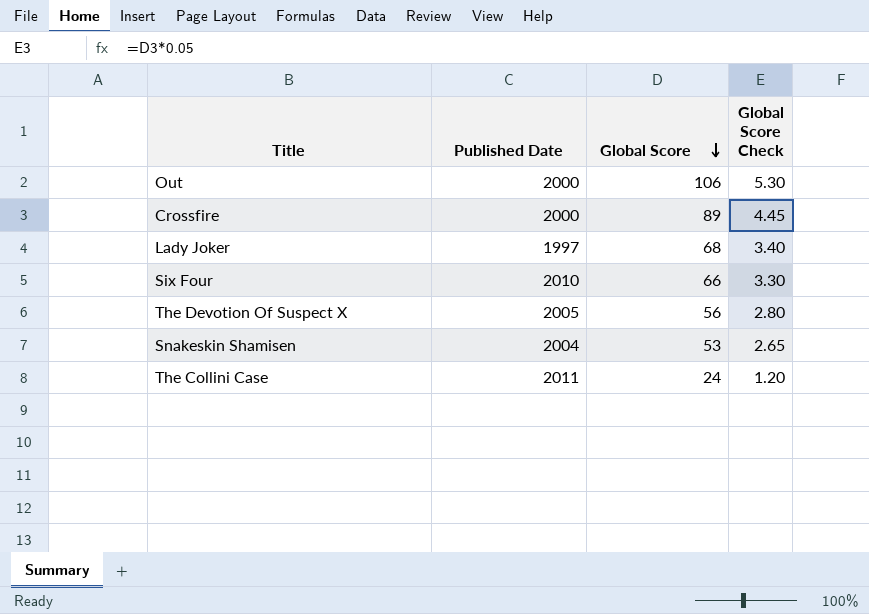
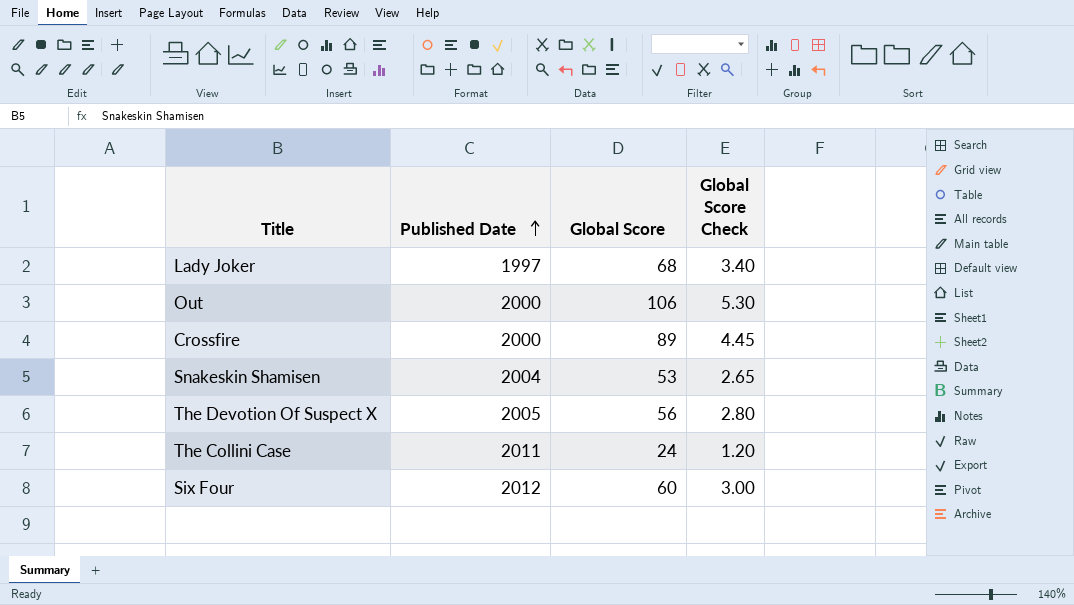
row order: Global Score descending -> Published Date ascending
Six Four | Published Date: 2010 -> 2012
Six Four | Global Score: 66 -> 60
Six Four | Global Score Check: 3.30 -> 3.00

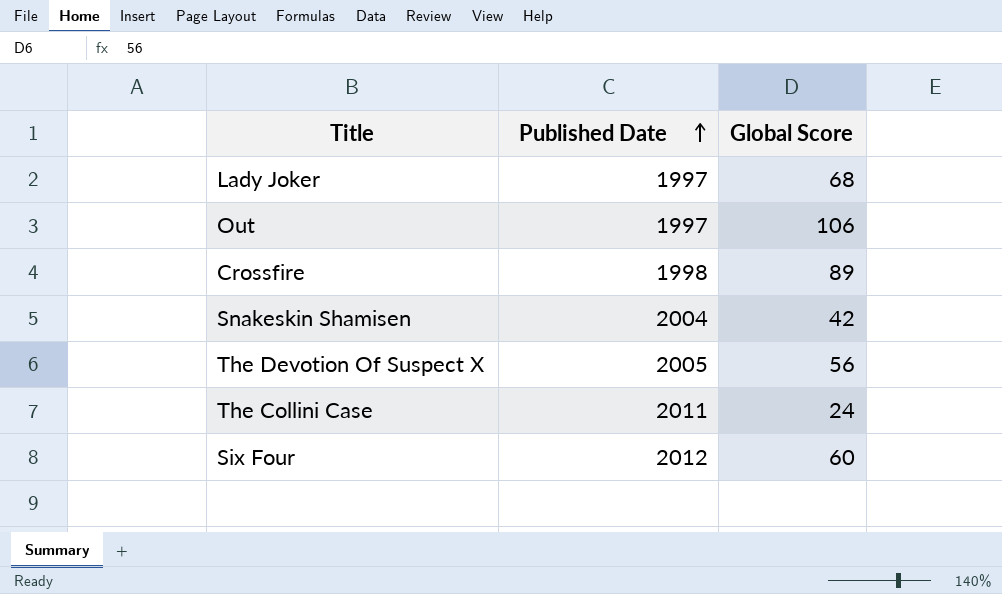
column Global Score Check | formula: [Global Score] * 0.05 -> none
Out | Published Date: 2000 -> 1997
Crossfire | Published Date: 2000 -> 1998
Snakeskin Shamisen | Global Score: 53 -> 42

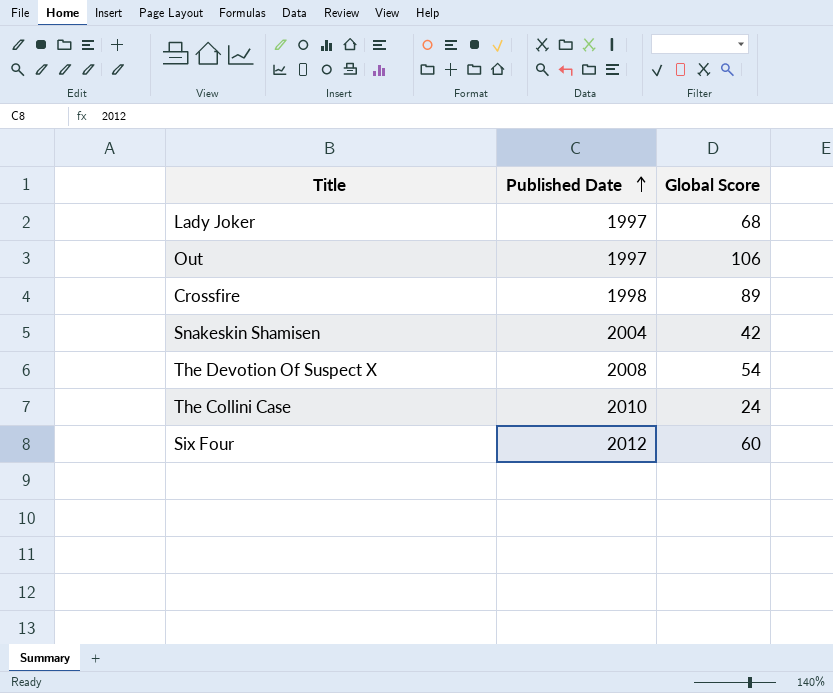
The Devotion Of Suspect X | Published Date: 2005 -> 2008
The Devotion Of Suspect X | Global Score: 56 -> 54
The Collini Case | Published Date: 2011 -> 2010

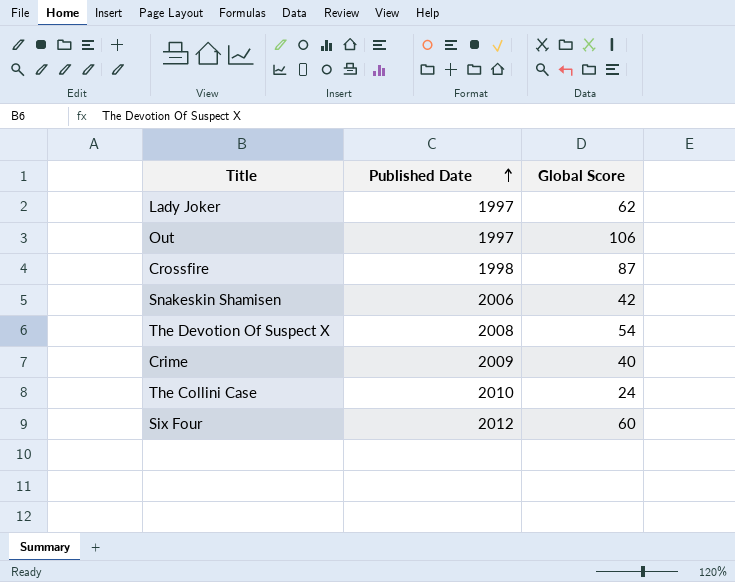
Lady Joker | Global Score: 68 -> 62
Crossfire | Global Score: 89 -> 87
Snakeskin Shamisen | Published Date: 2004 -> 2006
row Crime: none -> 2009 | 40

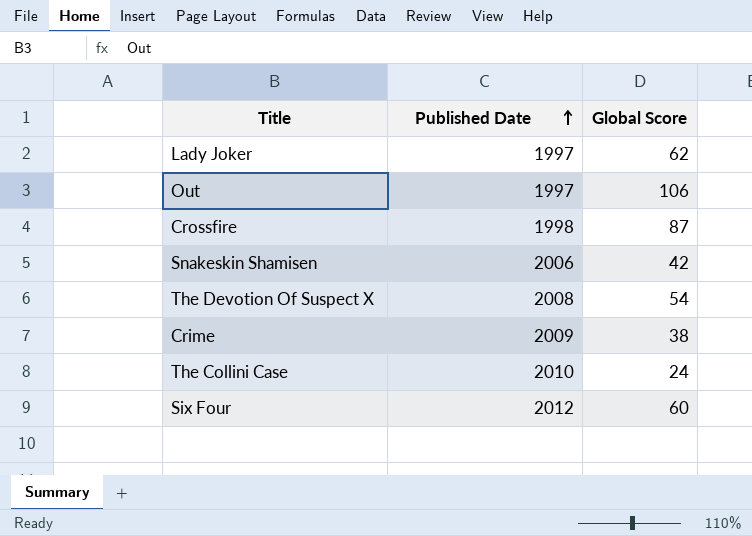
Crime | Global Score: 40 -> 38

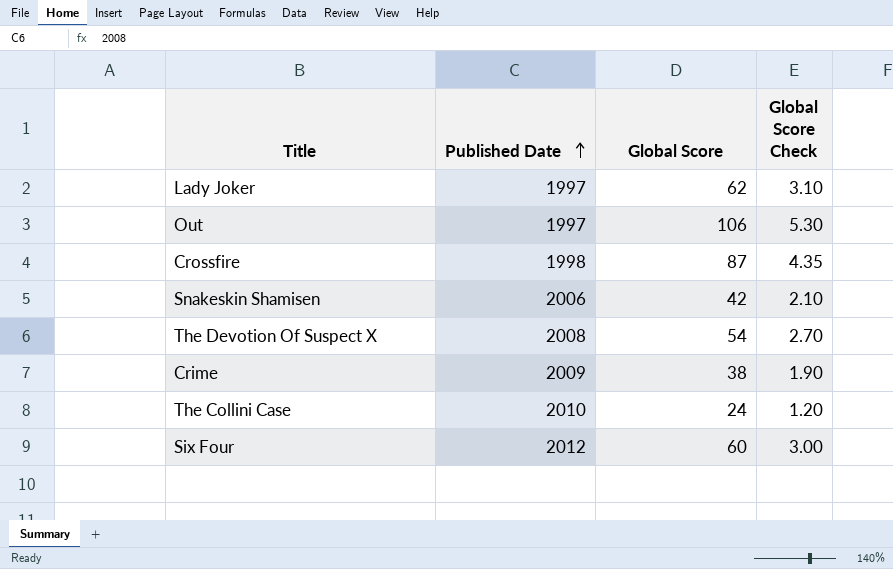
column Global Score Check | formula: none -> [Global Score] * 0.05

